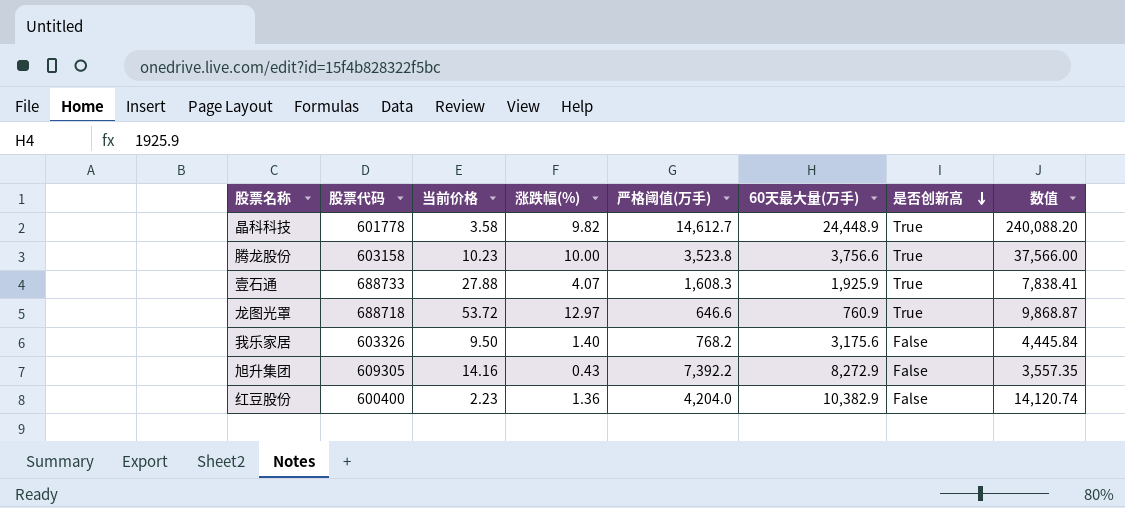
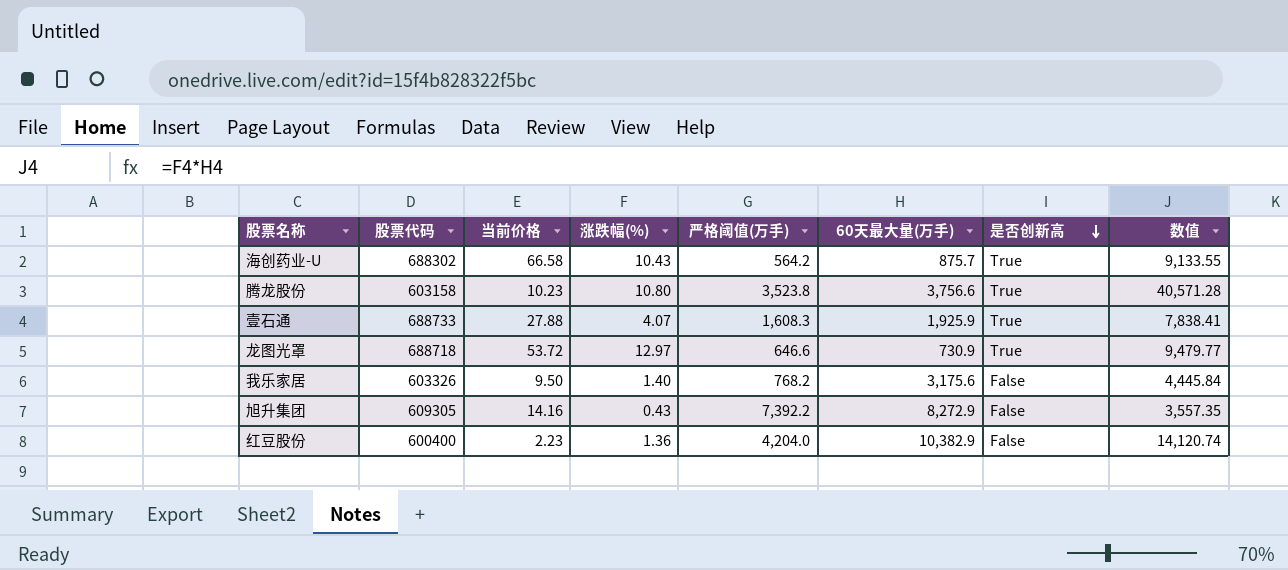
row 晶科科技: 601778 | 3.58 | 9.82 | 14,612.7 | 24,448.9 | True | 240,088.20 -> none
row 海创药业-U: none -> 688302 | 66.58 | 10.43 | 564.2 | 875.7 | True | 9,133.55
腾龙股份 | 涨跌幅(%): 10.00 -> 10.80
腾龙股份 | 数值: 37,566.00 -> 40,571.28
龙图光罩 | 60天最大量(万手): 760.9 -> 730.9
龙图光罩 | 数值: 9,868.87 -> 9,479.77

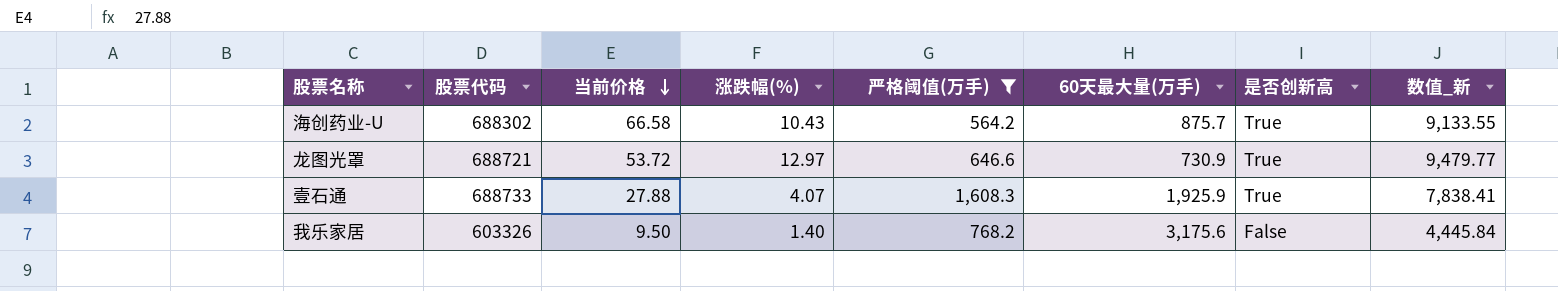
filter: none -> 严格阈值(万手) <= 1,608.3
row order: 是否创新高 descending -> 当前价格 descending
column name: 数值 -> 数值_新
龙图光罩 | 股票代码: 688718 -> 688721

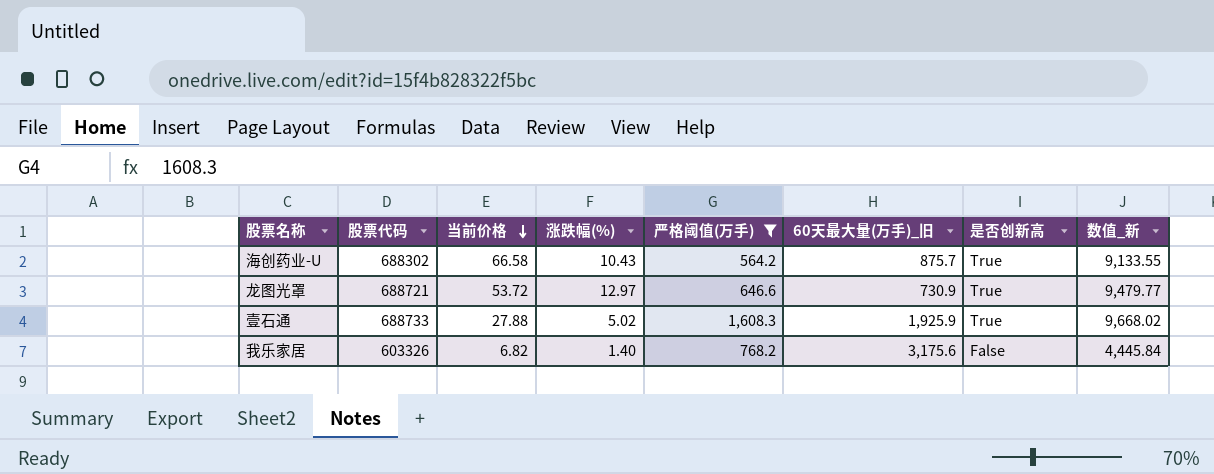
column name: 60天最大量(万手) -> 60天最大量(万手)_旧
壹石通 | 涨跌幅(%): 4.07 -> 5.02
壹石通 | 数值_新: 7,838.41 -> 9,668.02
我乐家居 | 当前价格: 9.50 -> 6.82

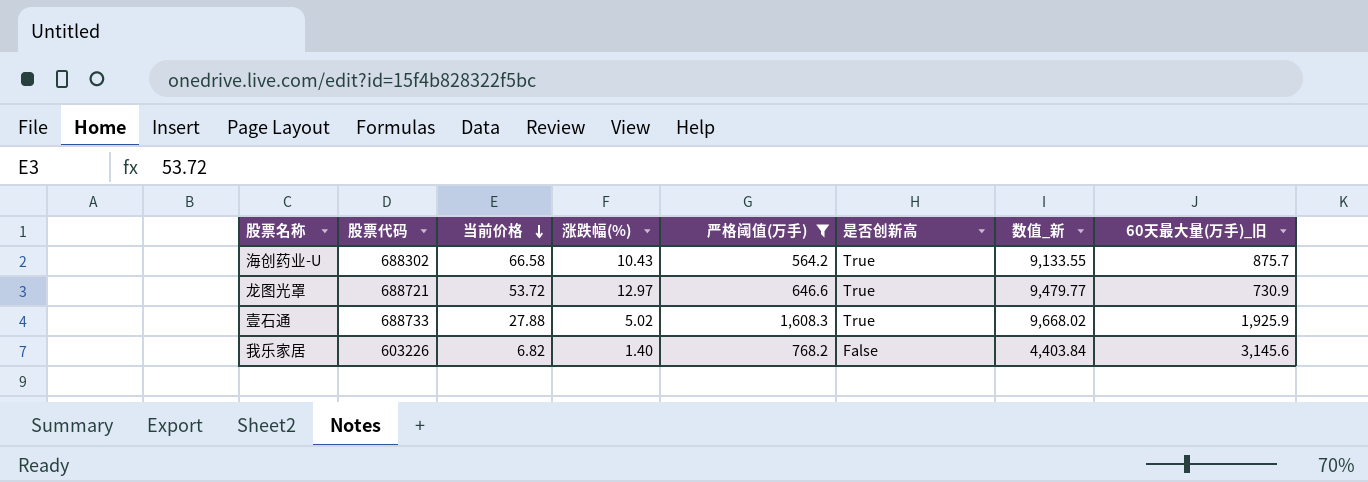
column 60天最大量(万手)_旧 | position: 6 -> 8
我乐家居 | 股票代码: 603326 -> 603226
我乐家居 | 数值_新: 4,445.84 -> 4,403.84
我乐家居 | 60天最大量(万手)_旧: 3,175.6 -> 3,145.6

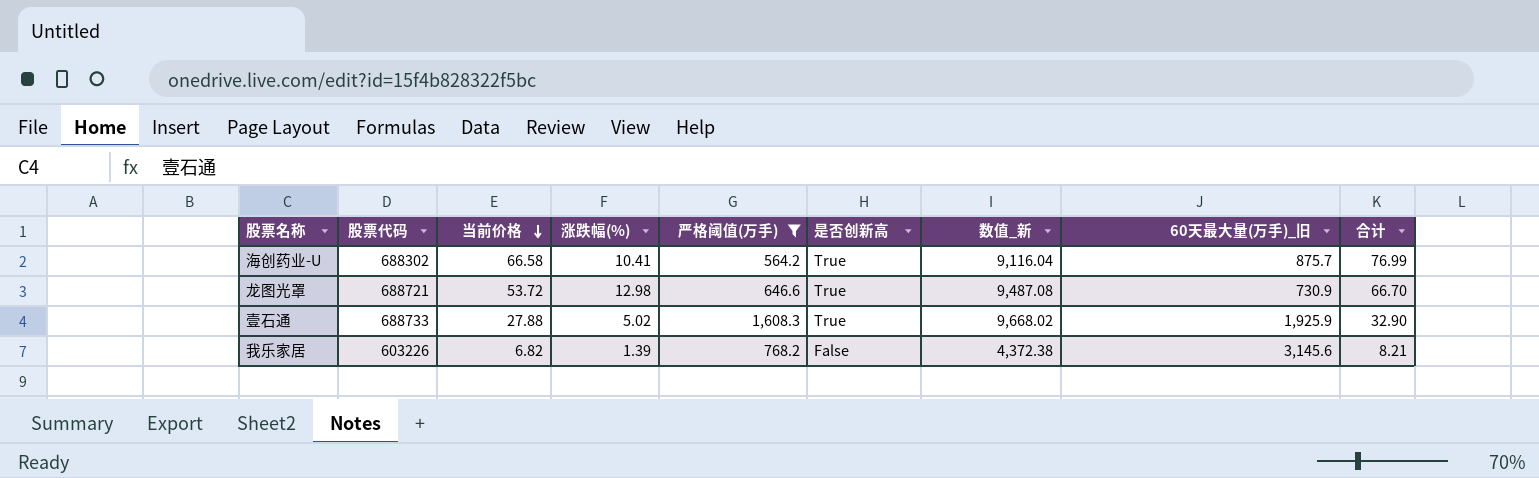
column 合计 | formula: none -> [当前价格] + [涨跌幅(%)]
海创药业-U | 涨跌幅(%): 10.43 -> 10.41
海创药业-U | 数值_新: 9,133.55 -> 9,116.04
龙图光罩 | 涨跌幅(%): 12.97 -> 12.98
龙图光罩 | 数值_新: 9,479.77 -> 9,487.08
我乐家居 | 涨跌幅(%): 1.40 -> 1.39
我乐家居 | 数值_新: 4,403.84 -> 4,372.38

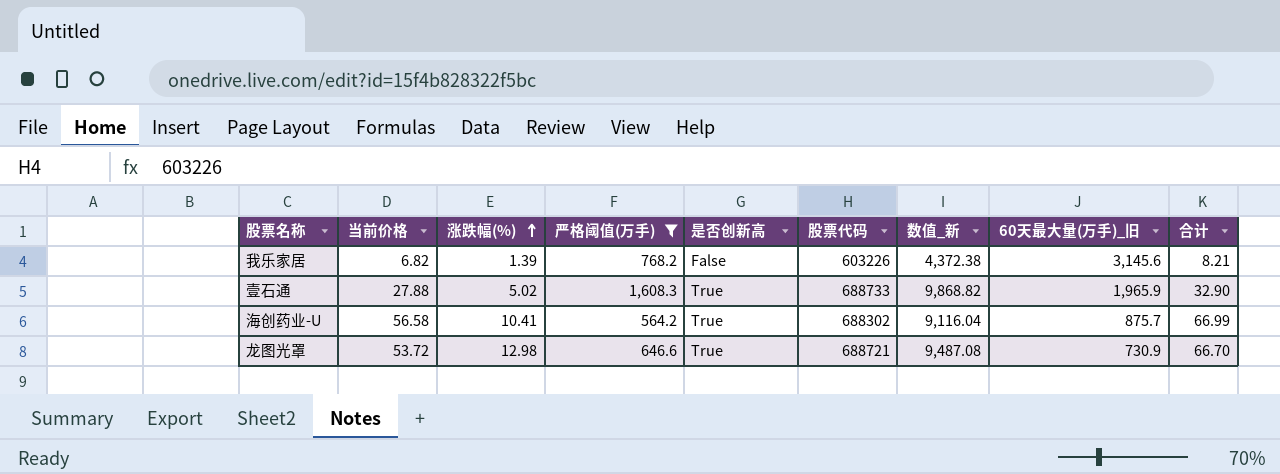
row order: 当前价格 descending -> 涨跌幅(%) ascending
column 股票代码 | position: 2 -> 6
壹石通 | 数值_新: 9,668.02 -> 9,868.82
壹石通 | 60天最大量(万手)_旧: 1,925.9 -> 1,965.9
海创药业-U | 当前价格: 66.58 -> 56.58
海创药业-U | 合计: 76.99 -> 66.99

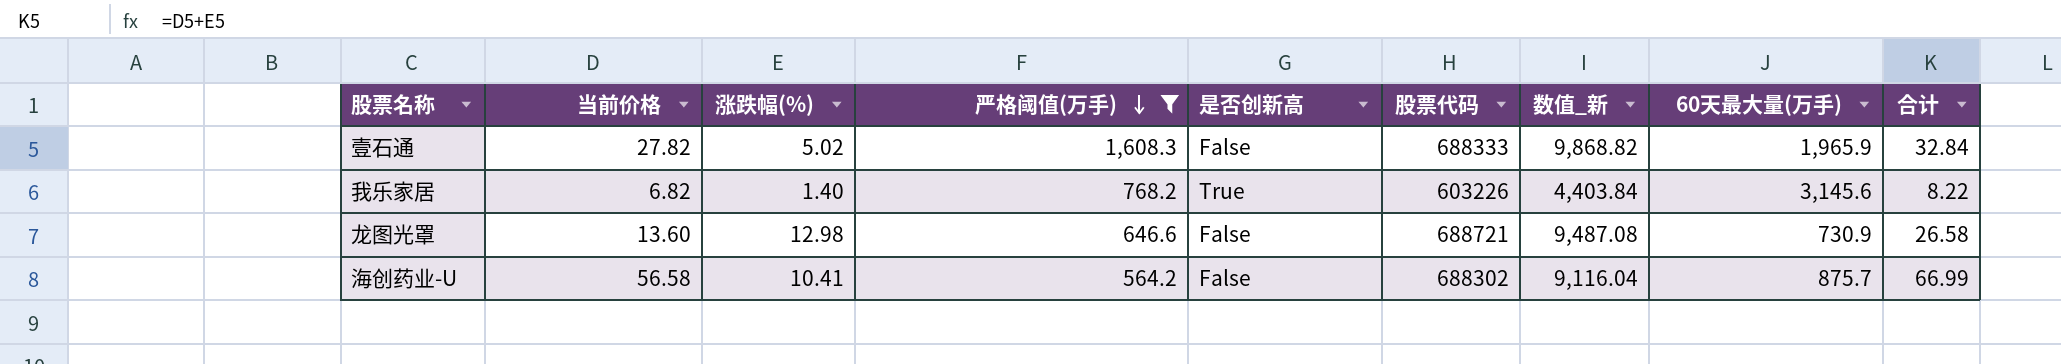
row order: 涨跌幅(%) ascending -> 严格阈值(万手) descending
column name: 60天最大量(万手)_旧 -> 60天最大量(万手)
壹石通 | 当前价格: 27.88 -> 27.82
壹石通 | 是否创新高: True -> False
壹石通 | 股票代码: 688733 -> 688333
壹石通 | 合计: 32.90 -> 32.84
我乐家居 | 涨跌幅(%): 1.39 -> 1.40
我乐家居 | 是否创新高: False -> True
我乐家居 | 数值_新: 4,372.38 -> 4,403.84
我乐家居 | 合计: 8.21 -> 8.22
龙图光罩 | 当前价格: 53.72 -> 13.60
龙图光罩 | 是否创新高: True -> False
龙图光罩 | 合计: 66.70 -> 26.58
海创药业-U | 是否创新高: True -> False

